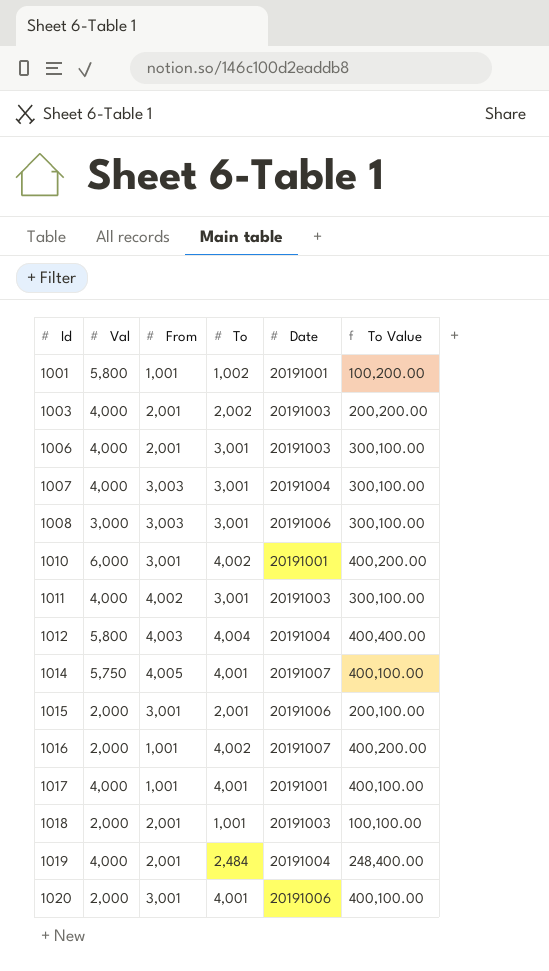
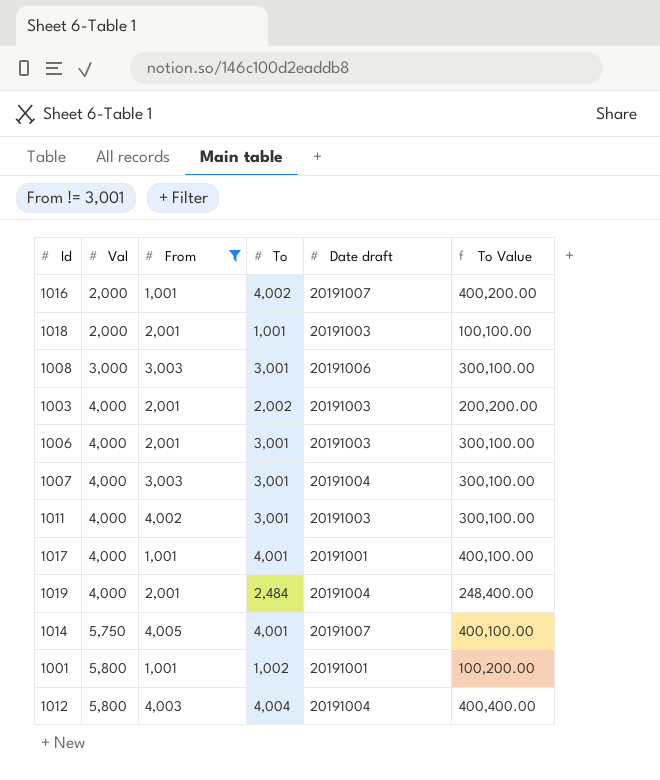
filter: none -> From != 3,001
row order: Id ascending -> Val ascending
column name: Date -> Date draft

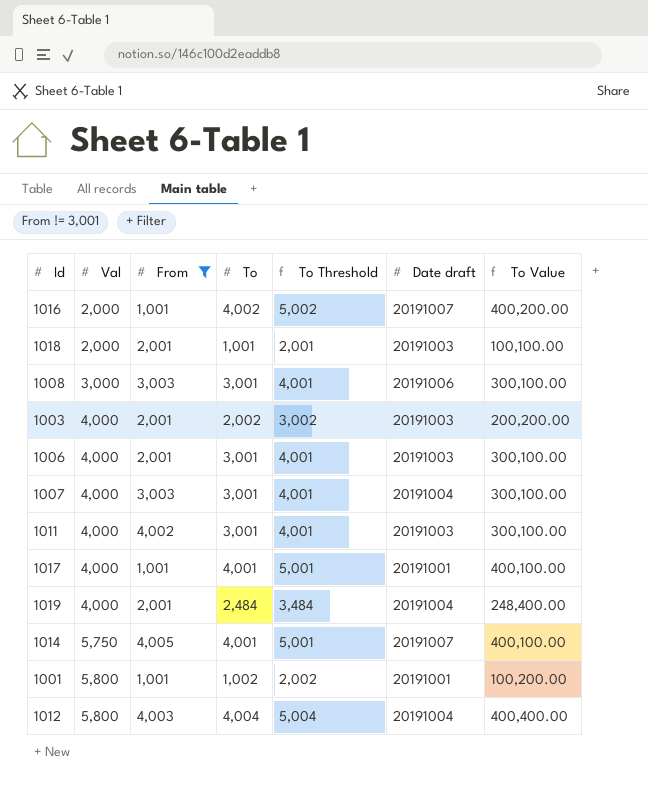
column To Threshold | formula: none -> [To] + 1000

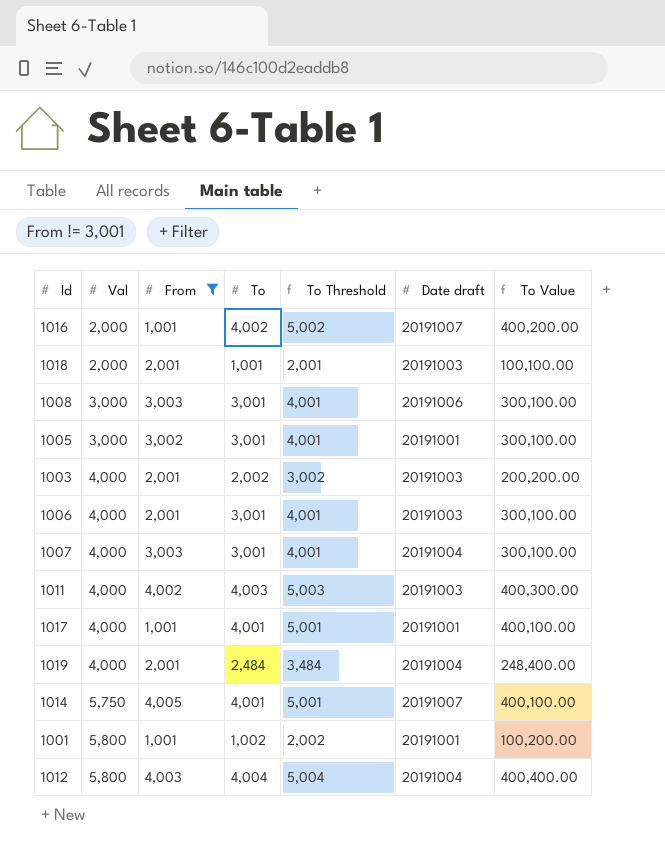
row 1005: none -> 3,000 | 3,002 | 3,001 | 4,001 | 20191001 | 300,100.00
1011 | To: 3,001 -> 4,003
1011 | To Threshold: 4,001 -> 5,003
1011 | To Value: 300,100.00 -> 400,300.00

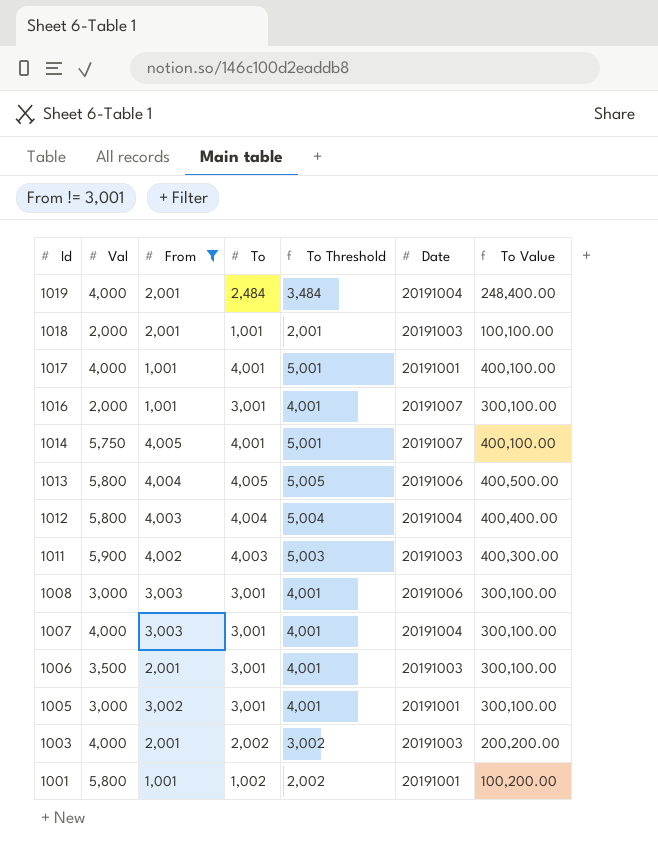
row order: Val ascending -> Id descending
column name: Date draft -> Date
1016 | To: 4,002 -> 3,001
1016 | To Threshold: 5,002 -> 4,001
1016 | To Value: 400,200.00 -> 300,100.00
row 1013: none -> 5,800 | 4,004 | 4,005 | 5,005 | 20191006 | 400,500.00
1011 | Val: 4,000 -> 5,900
1006 | Val: 4,000 -> 3,500

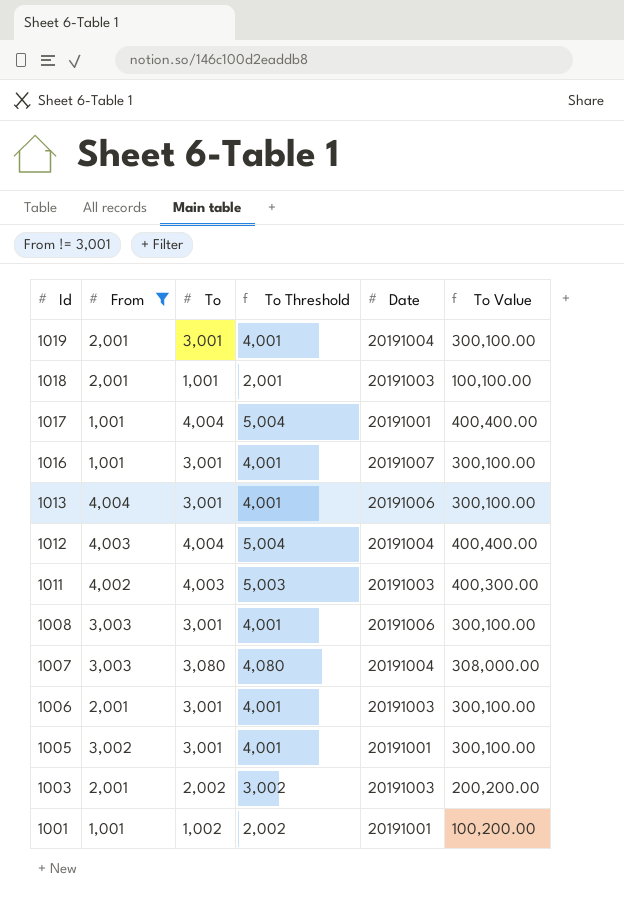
column Val | position: 2 -> none
row 1014: 5,750 | 4,005 | 4,001 | 5,001 | 20191007 | 400,100.00 -> none
1019 | To: 2,484 -> 3,001
1019 | To Threshold: 3,484 -> 4,001
1019 | To Value: 248,400.00 -> 300,100.00
1017 | To: 4,001 -> 4,004
1017 | To Threshold: 5,001 -> 5,004
1017 | To Value: 400,100.00 -> 400,400.00
1013 | To: 4,005 -> 3,001
1013 | To Threshold: 5,005 -> 4,001
1013 | To Value: 400,500.00 -> 300,100.00
1007 | To: 3,001 -> 3,080
1007 | To Threshold: 4,001 -> 4,080
1007 | To Value: 300,100.00 -> 308,000.00

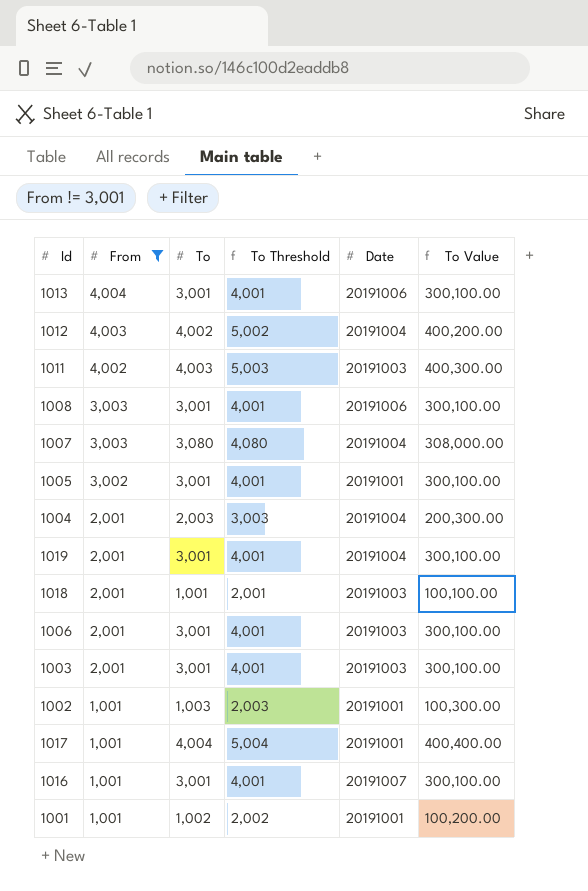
row order: Id descending -> From descending
1012 | To: 4,004 -> 4,002
1012 | To Threshold: 5,004 -> 5,002
1012 | To Value: 400,400.00 -> 400,200.00
row 1004: none -> 2,001 | 2,003 | 3,003 | 20191004 | 200,300.00
1003 | To: 2,002 -> 3,001
1003 | To Threshold: 3,002 -> 4,001
1003 | To Value: 200,200.00 -> 300,100.00
row 1002: none -> 1,001 | 1,003 | 2,003 | 20191001 | 100,300.00

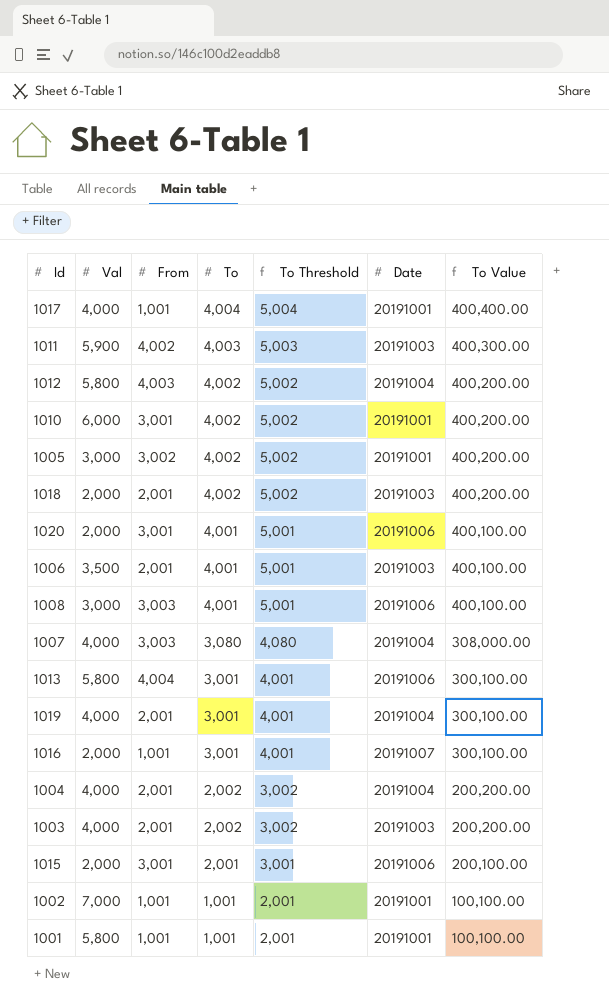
filter: From != 3,001 -> none
row order: From descending -> To descending
column Val | position: none -> 2
1005 | To: 3,001 -> 4,002
1005 | To Threshold: 4,001 -> 5,002
1005 | To Value: 300,100.00 -> 400,200.00
1018 | To: 1,001 -> 4,002
1018 | To Threshold: 2,001 -> 5,002
1018 | To Value: 100,100.00 -> 400,200.00
1006 | To: 3,001 -> 4,001
1006 | To Threshold: 4,001 -> 5,001
1006 | To Value: 300,100.00 -> 400,100.00
1008 | To: 3,001 -> 4,001
1008 | To Threshold: 4,001 -> 5,001
1008 | To Value: 300,100.00 -> 400,100.00
1004 | To: 2,003 -> 2,002
1004 | To Threshold: 3,003 -> 3,002
1004 | To Value: 200,300.00 -> 200,200.00
1003 | To: 3,001 -> 2,002
1003 | To Threshold: 4,001 -> 3,002
1003 | To Value: 300,100.00 -> 200,200.00
1002 | To: 1,003 -> 1,001
1002 | To Threshold: 2,003 -> 2,001
1002 | To Value: 100,300.00 -> 100,100.00
1001 | To: 1,002 -> 1,001
1001 | To Threshold: 2,002 -> 2,001
1001 | To Value: 100,200.00 -> 100,100.00

